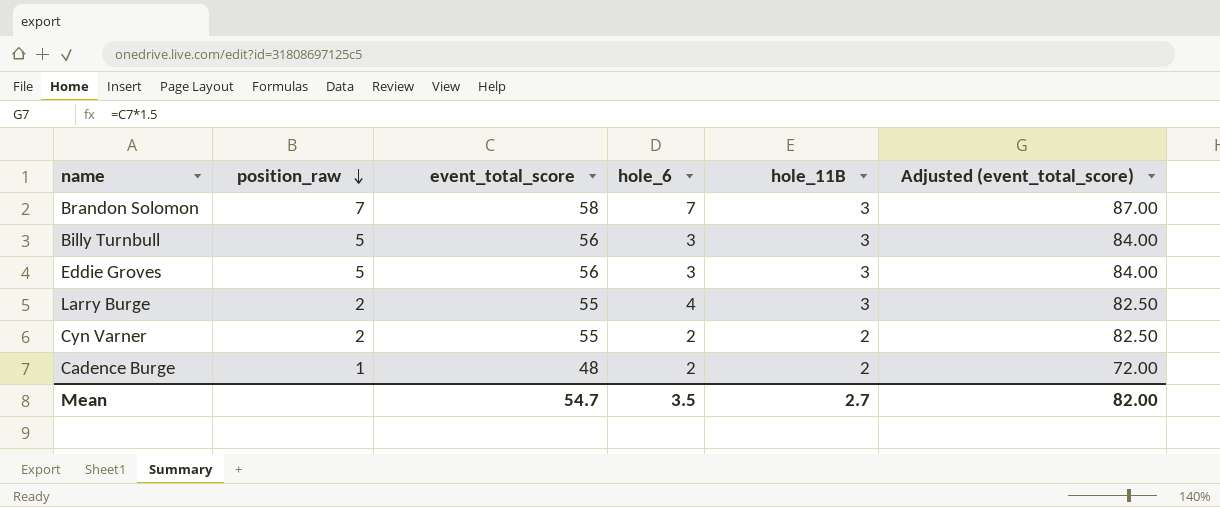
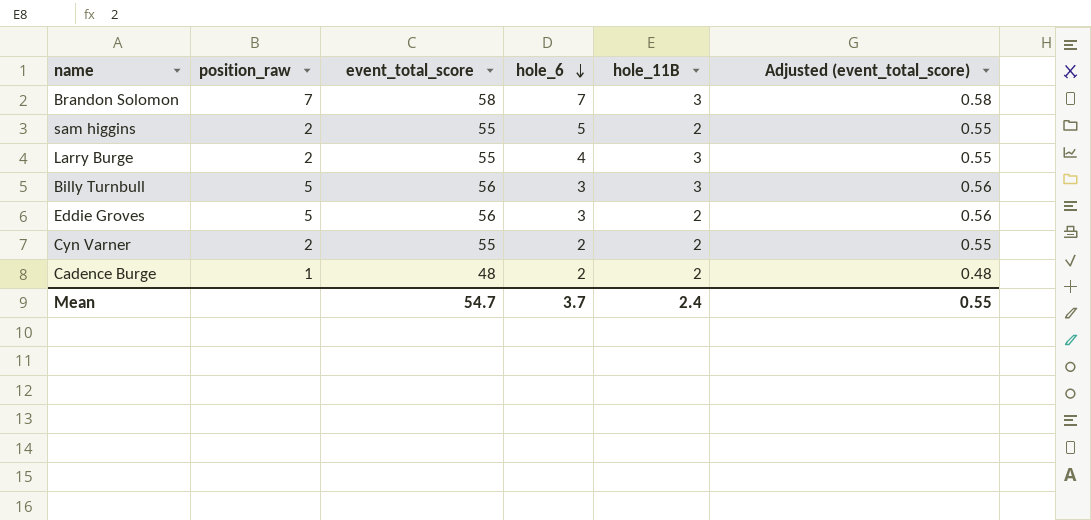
row order: position_raw descending -> hole_6 descending
column Adjusted (event_total_score) | formula: [event_total_score] * 1.5 -> [event_total_score] * 0.01
row sam higgins: none -> 2 | 55 | 5 | 2 | 0.55
Eddie Groves | hole_11B: 3 -> 2
Mean | hole_6: 3.5 -> 3.7
Mean | hole_11B: 2.7 -> 2.4
Mean | Adjusted (event_total_score): 82.00 -> 0.55

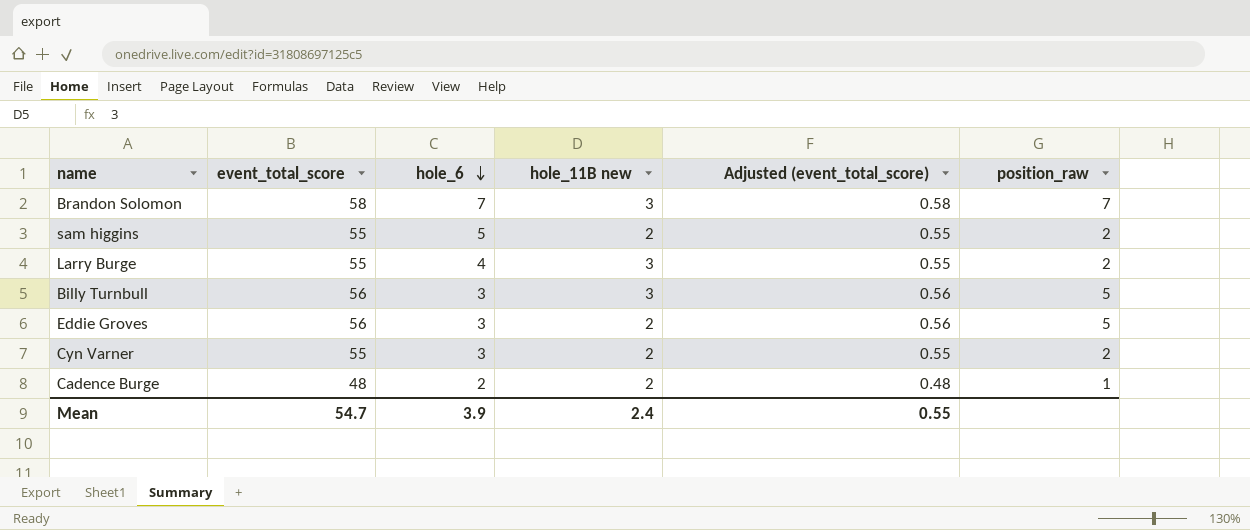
column name: hole_11B -> hole_11B new
column position_raw | position: 2 -> 6
Cyn Varner | hole_6: 2 -> 3
Mean | hole_6: 3.7 -> 3.9

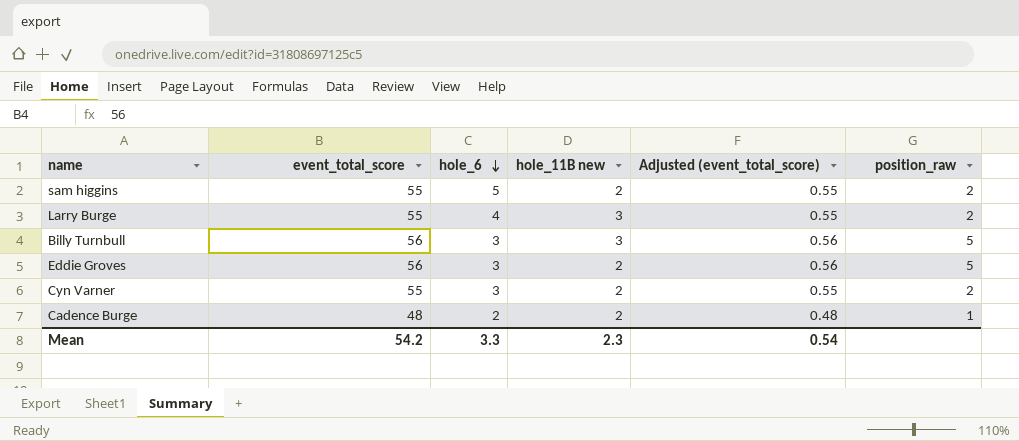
row Brandon Solomon: 58 | 7 | 3 | 0.58 | 7 -> none
Mean | event_total_score: 54.7 -> 54.2
Mean | hole_6: 3.9 -> 3.3
Mean | hole_11B new: 2.4 -> 2.3
Mean | Adjusted (event_total_score): 0.55 -> 0.54

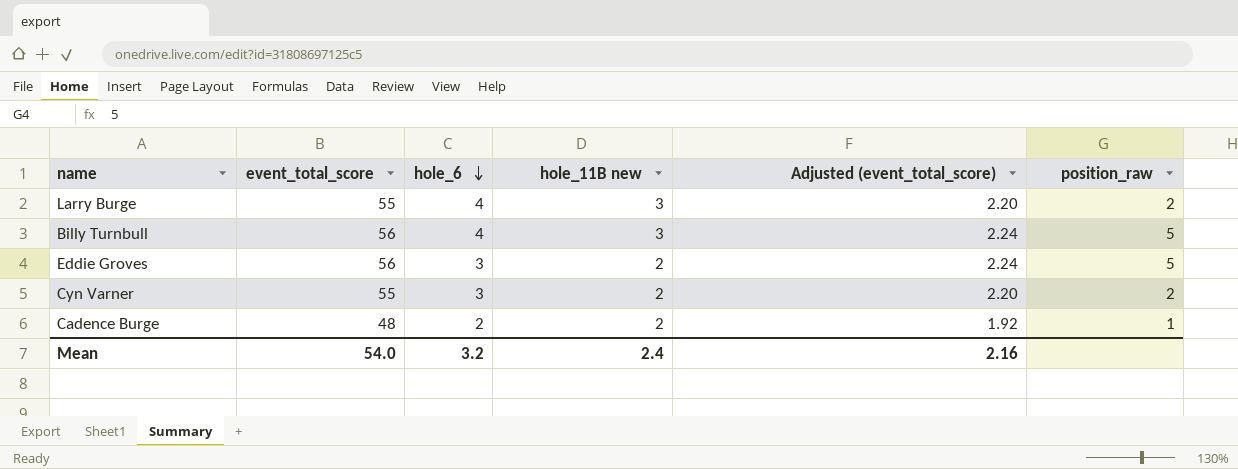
column Adjusted (event_total_score) | formula: [event_total_score] * 0.01 -> [event_total_score] * 0.04
row sam higgins: 55 | 5 | 2 | 0.55 | 2 -> none
Billy Turnbull | hole_6: 3 -> 4
Mean | event_total_score: 54.2 -> 54.0
Mean | hole_6: 3.3 -> 3.2
Mean | hole_11B new: 2.3 -> 2.4
Mean | Adjusted (event_total_score): 0.54 -> 2.16

